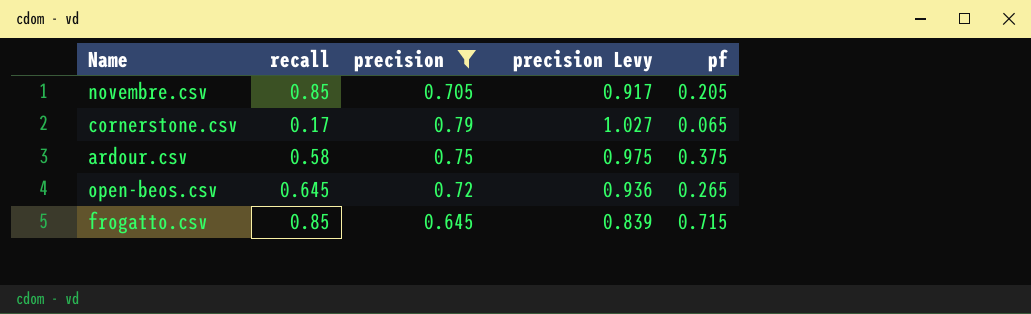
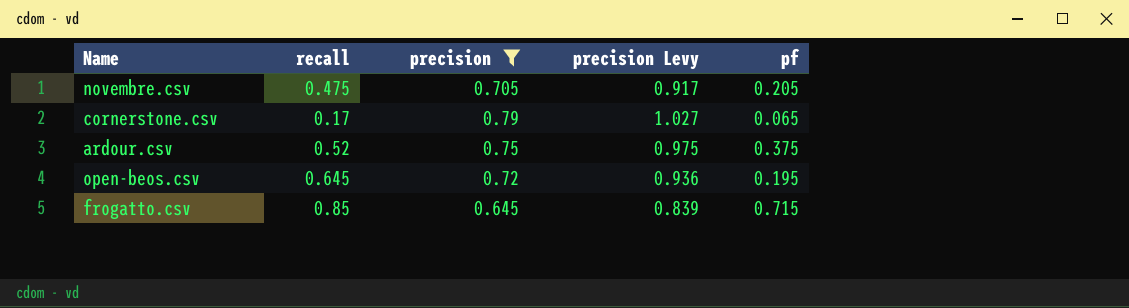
novembre.csv | recall: 0.85 -> 0.475
ardour.csv | recall: 0.58 -> 0.52
open-beos.csv | pf: 0.265 -> 0.195

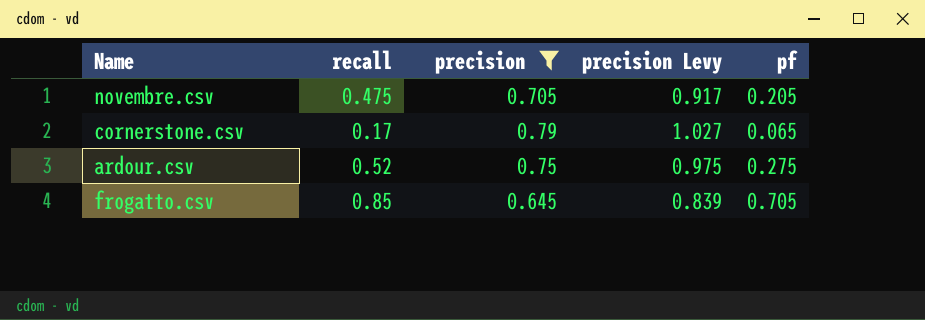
row open-beos.csv: 0.645 | 0.72 | 0.936 | 0.195 -> none
ardour.csv | pf: 0.375 -> 0.275
frogatto.csv | pf: 0.715 -> 0.705

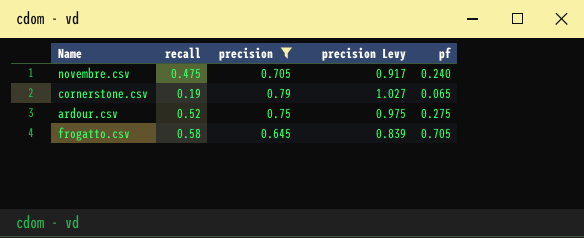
novembre.csv | pf: 0.205 -> 0.240
cornerstone.csv | recall: 0.17 -> 0.19
frogatto.csv | recall: 0.85 -> 0.58

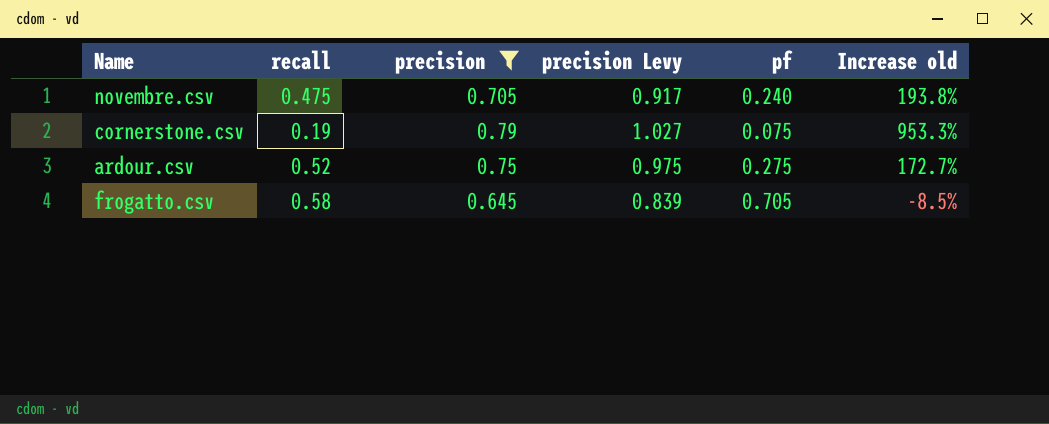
column Increase old | formula: none -> ([precision] - [pf]) / [pf]
cornerstone.csv | pf: 0.065 -> 0.075

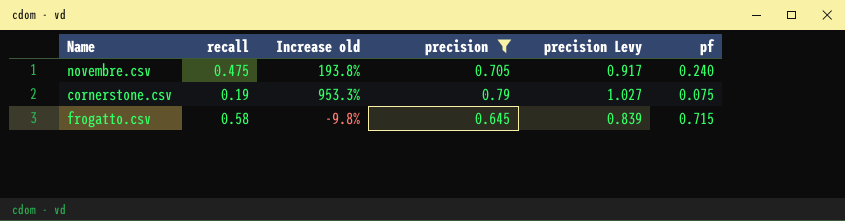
column Increase old | position: 6 -> 3
row ardour.csv: 0.52 | 0.75 | 0.975 | 0.275 | 172.7% -> none
frogatto.csv | Increase old: -8.5% -> -9.8%
frogatto.csv | pf: 0.705 -> 0.715

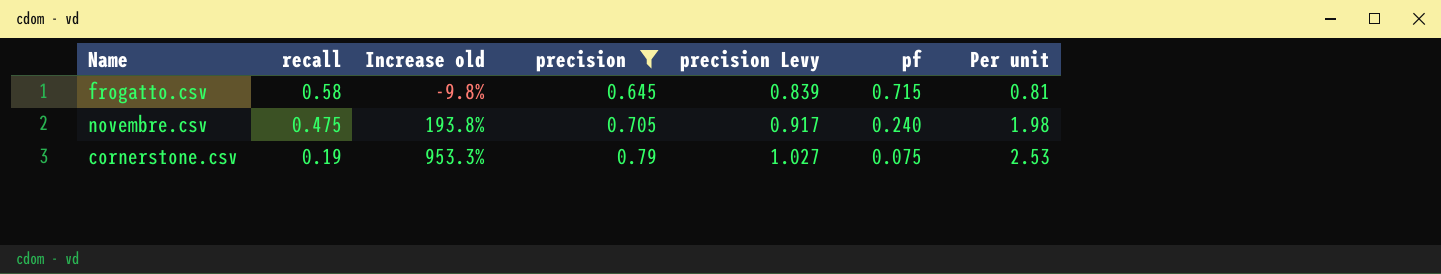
row order: none -> recall descending
column Per unit | formula: none -> [recall] / [pf]

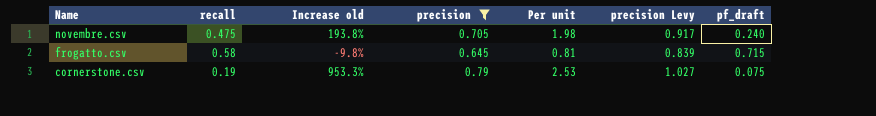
row order: recall descending -> Name descending
column Per unit | position: 7 -> 5
column name: pf -> pf_draft

